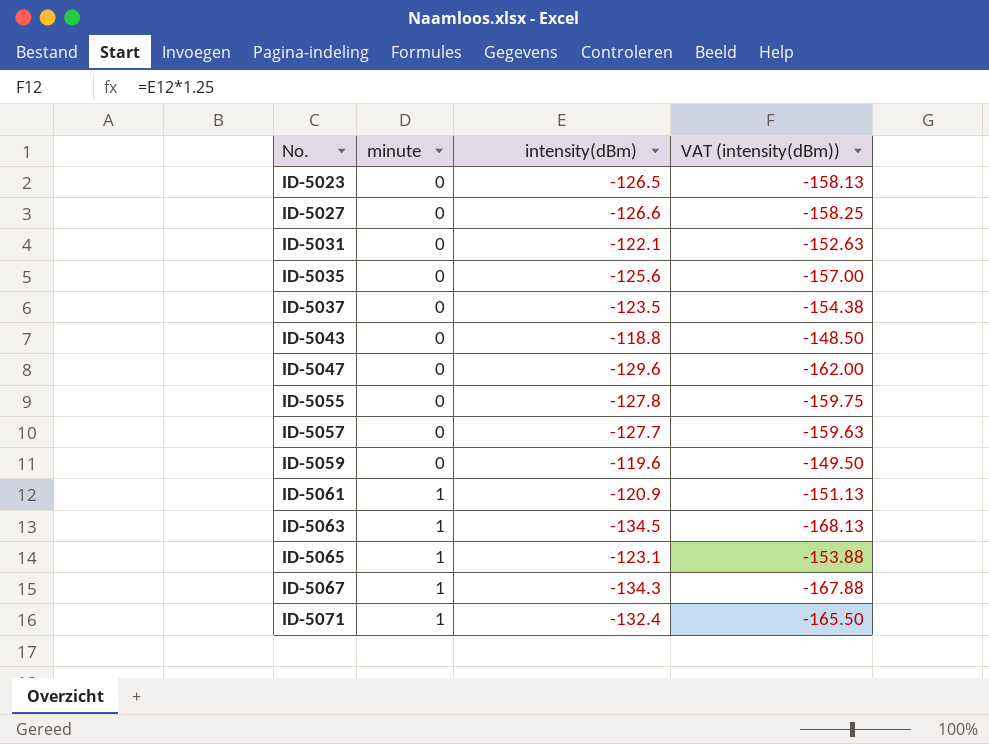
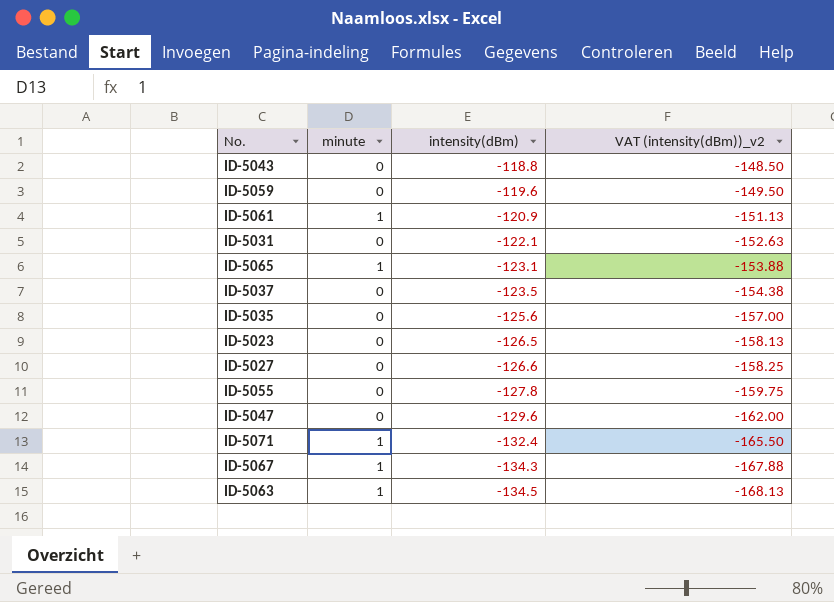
row order: No. ascending -> intensity(dBm) descending
column name: VAT (intensity(dBm)) -> VAT (intensity(dBm))_v2
row ID-5057: 0 | -127.7 | -159.63 -> none

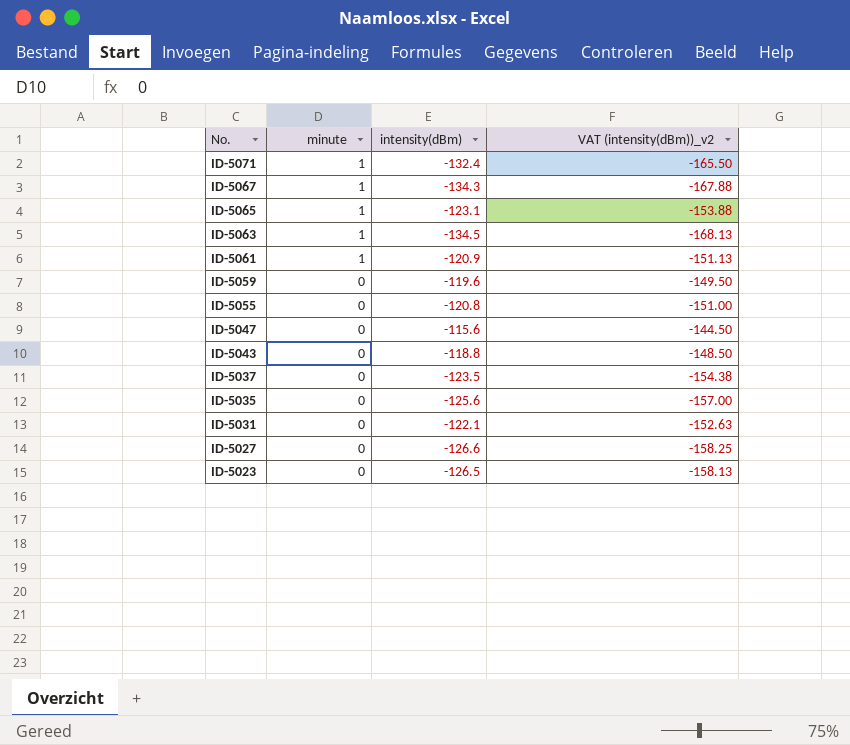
row order: intensity(dBm) descending -> No. descending
ID-5055 | intensity(dBm): -127.8 -> -120.8
ID-5055 | VAT (intensity(dBm))_v2: -159.75 -> -151.00
ID-5047 | intensity(dBm): -129.6 -> -115.6
ID-5047 | VAT (intensity(dBm))_v2: -162.00 -> -144.50

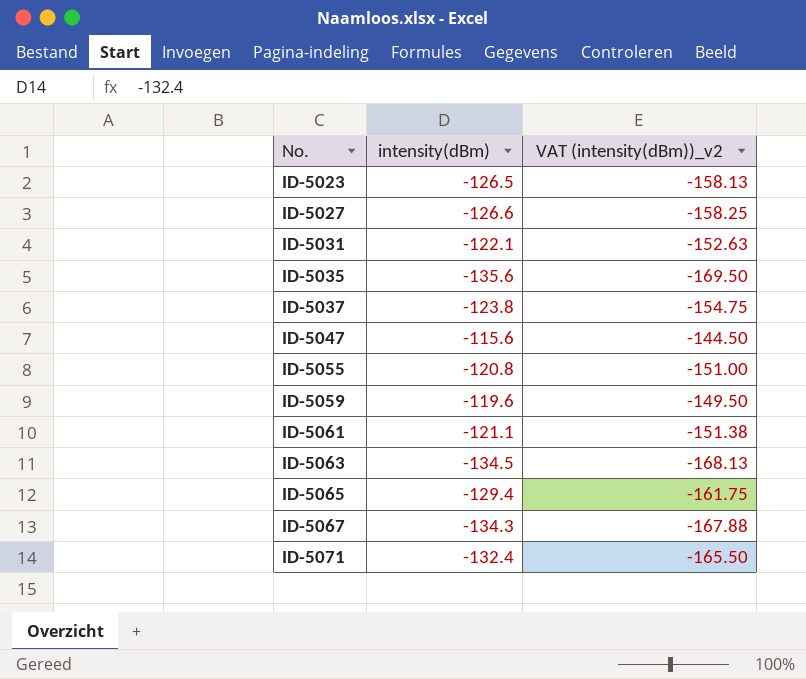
row order: No. descending -> No. ascending
column minute | position: 2 -> none
row ID-5043: 0 | -118.8 | -148.50 -> none
ID-5035 | intensity(dBm): -125.6 -> -135.6
ID-5035 | VAT (intensity(dBm))_v2: -157.00 -> -169.50
ID-5037 | intensity(dBm): -123.5 -> -123.8
ID-5037 | VAT (intensity(dBm))_v2: -154.38 -> -154.75
ID-5061 | intensity(dBm): -120.9 -> -121.1
ID-5061 | VAT (intensity(dBm))_v2: -151.13 -> -151.38
ID-5065 | intensity(dBm): -123.1 -> -129.4
ID-5065 | VAT (intensity(dBm))_v2: -153.88 -> -161.75

